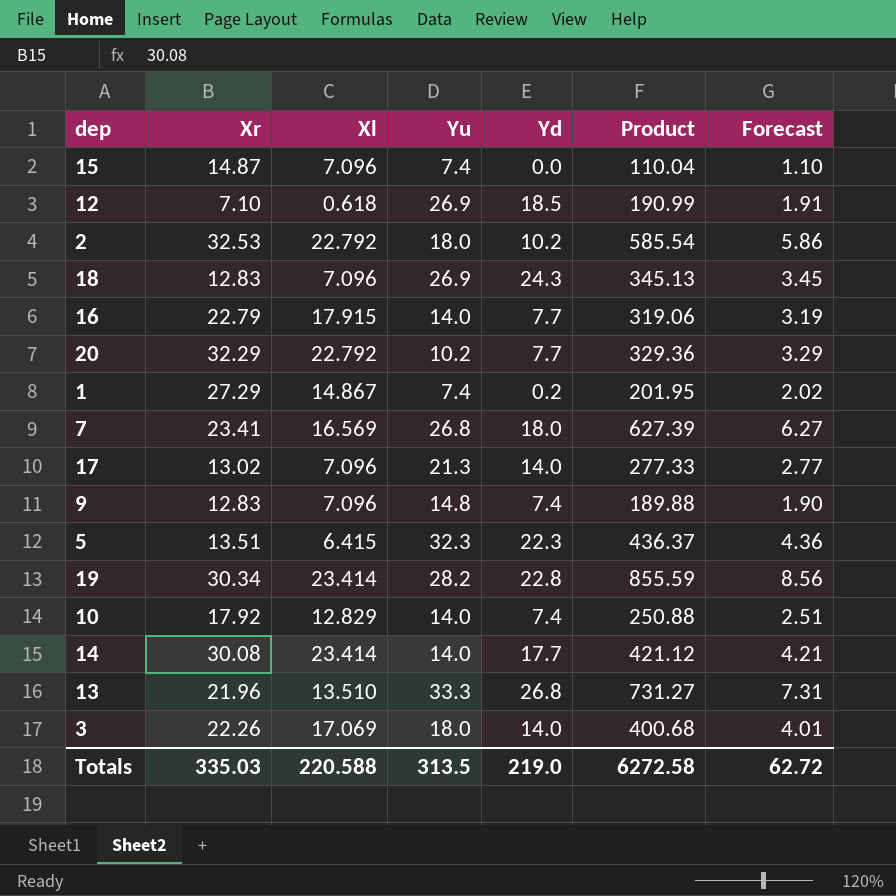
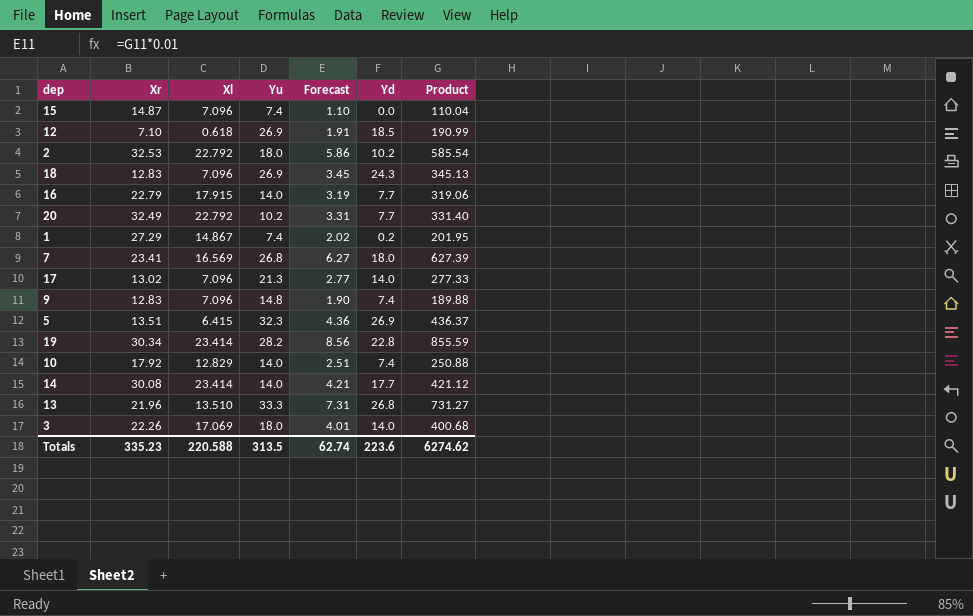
column Forecast | position: 7 -> 5
20 | Xr: 32.29 -> 32.49
20 | Forecast: 3.29 -> 3.31
20 | Product: 329.36 -> 331.40
5 | Yd: 22.3 -> 26.9
Totals | Xr: 335.03 -> 335.23
Totals | Forecast: 62.72 -> 62.74
Totals | Yd: 219.0 -> 223.6
Totals | Product: 6272.58 -> 6274.62

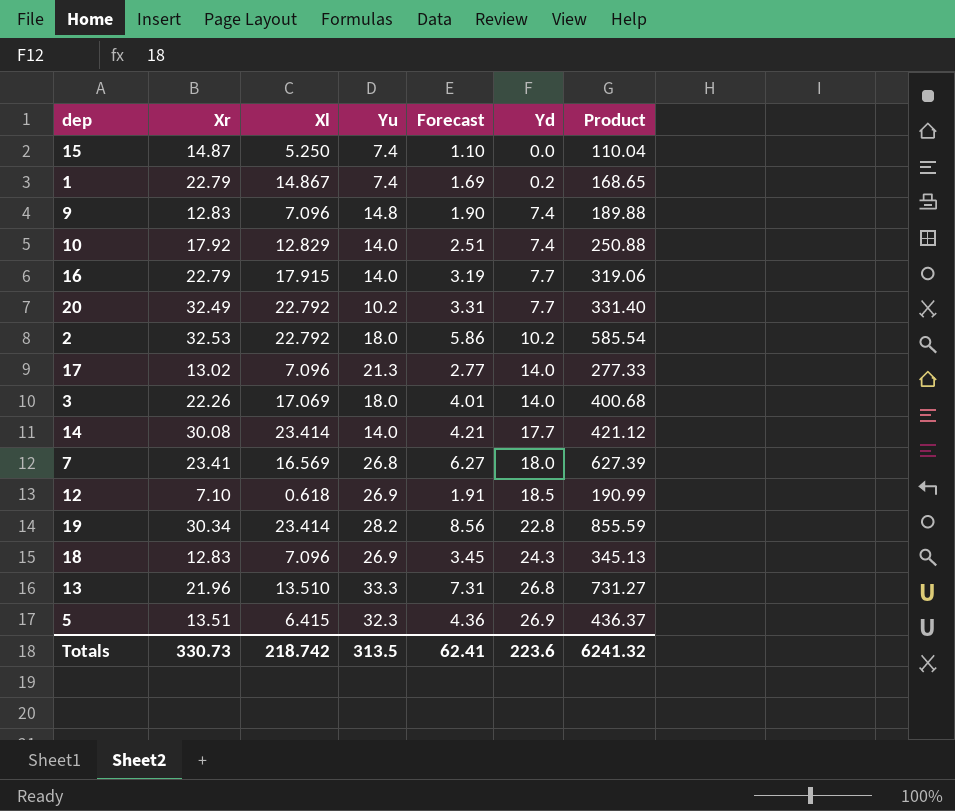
row order: none -> Yd ascending
15 | Xl: 7.096 -> 5.250
1 | Xr: 27.29 -> 22.79
1 | Forecast: 2.02 -> 1.69
1 | Product: 201.95 -> 168.65
Totals | Xr: 335.23 -> 330.73
Totals | Xl: 220.588 -> 218.742
Totals | Forecast: 62.74 -> 62.41
Totals | Product: 6274.62 -> 6241.32

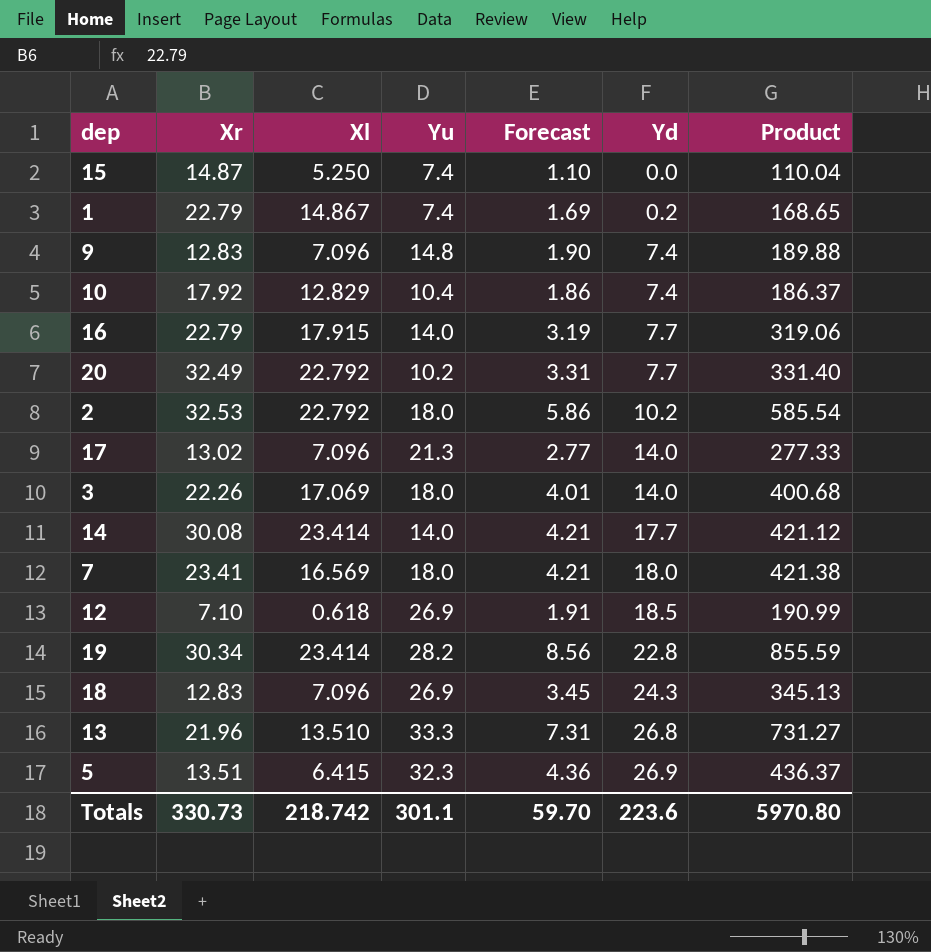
10 | Yu: 14.0 -> 10.4
10 | Forecast: 2.51 -> 1.86
10 | Product: 250.88 -> 186.37
7 | Yu: 26.8 -> 18.0
7 | Forecast: 6.27 -> 4.21
7 | Product: 627.39 -> 421.38
Totals | Yu: 313.5 -> 301.1
Totals | Forecast: 62.41 -> 59.70
Totals | Product: 6241.32 -> 5970.80

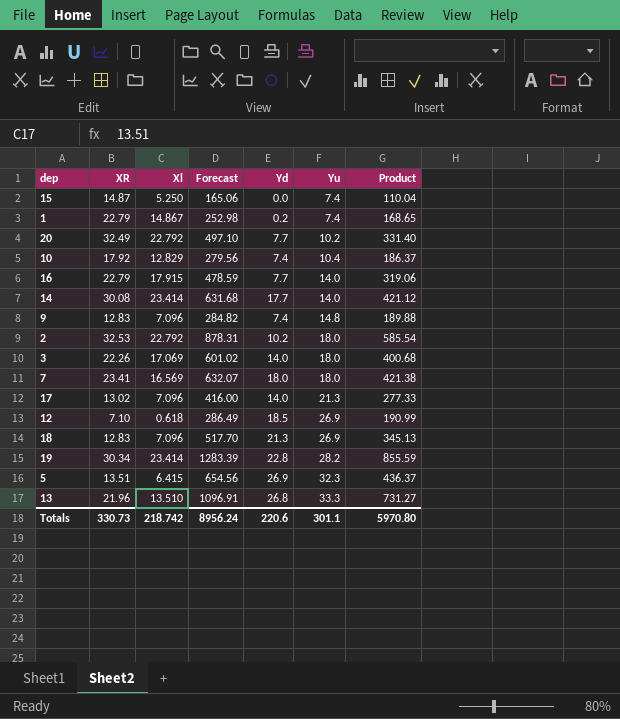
row order: Yd ascending -> Yu ascending
column name: Xr -> XR
column Forecast | formula: [Product] * 0.01 -> [Product] * 1.5
column Yu | position: 4 -> 6
18 | Yd: 24.3 -> 21.3
Totals | Forecast: 59.70 -> 8956.24
Totals | Yd: 223.6 -> 220.6

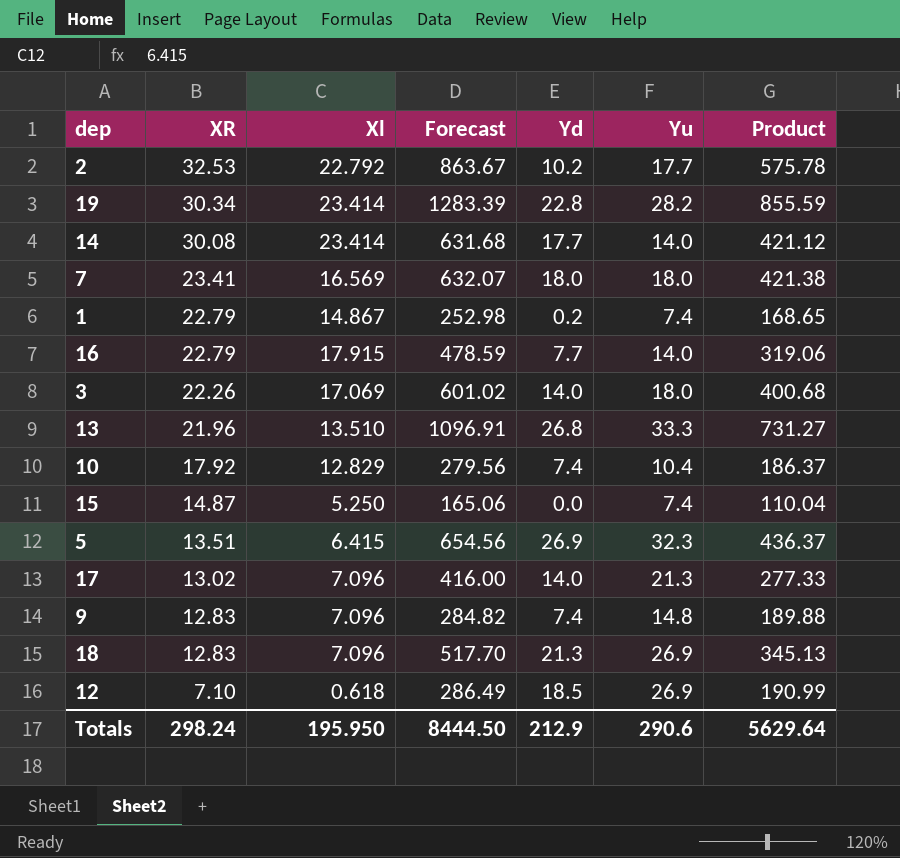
row order: Yu ascending -> XR descending
row 20: 32.49 | 22.792 | 497.10 | 7.7 | 10.2 | 331.40 -> none
2 | Forecast: 878.31 -> 863.67
2 | Yu: 18.0 -> 17.7
2 | Product: 585.54 -> 575.78
Totals | XR: 330.73 -> 298.24
Totals | Xl: 218.742 -> 195.950
Totals | Forecast: 8956.24 -> 8444.50
Totals | Yd: 220.6 -> 212.9
Totals | Yu: 301.1 -> 290.6
Totals | Product: 5970.80 -> 5629.64

